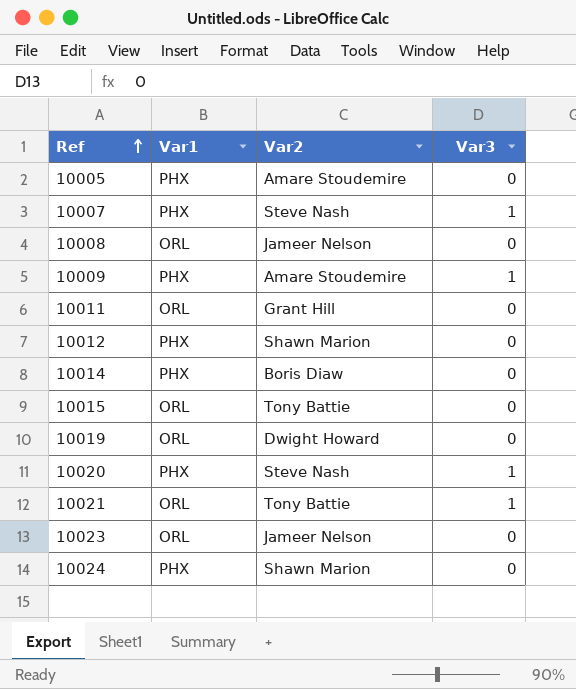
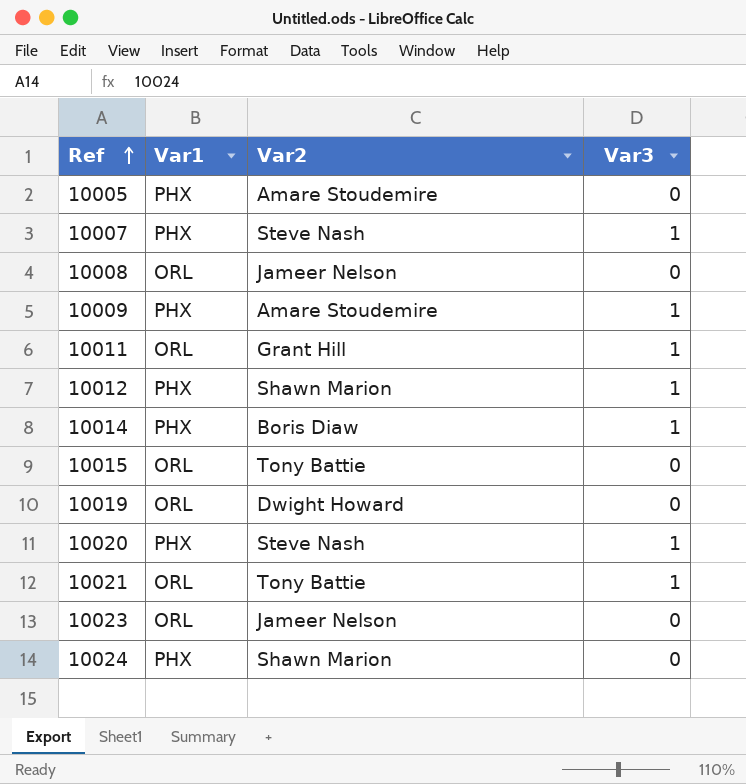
10011 | Var3: 0 -> 1
10012 | Var3: 0 -> 1
10014 | Var3: 0 -> 1

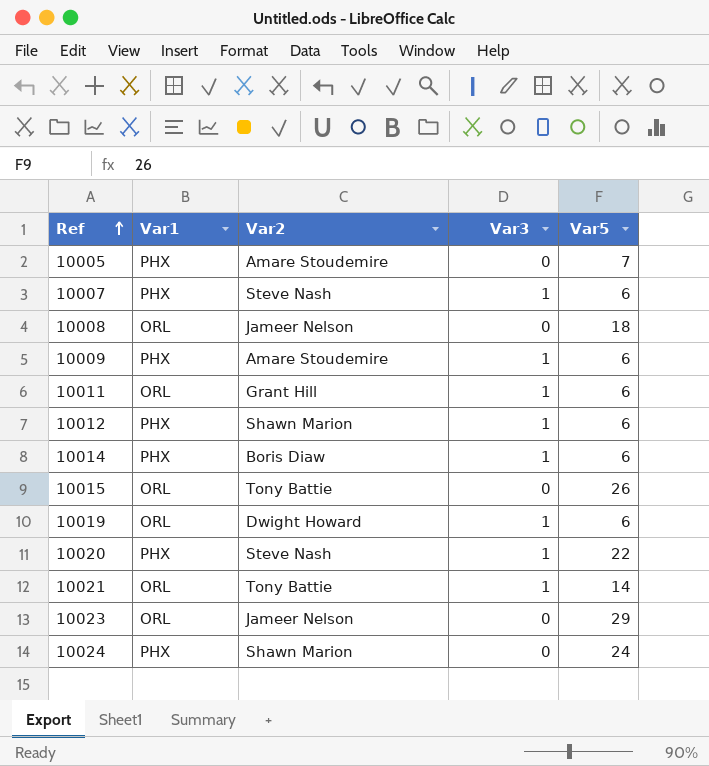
column Var5 | position: none -> 5
10019 | Var3: 0 -> 1

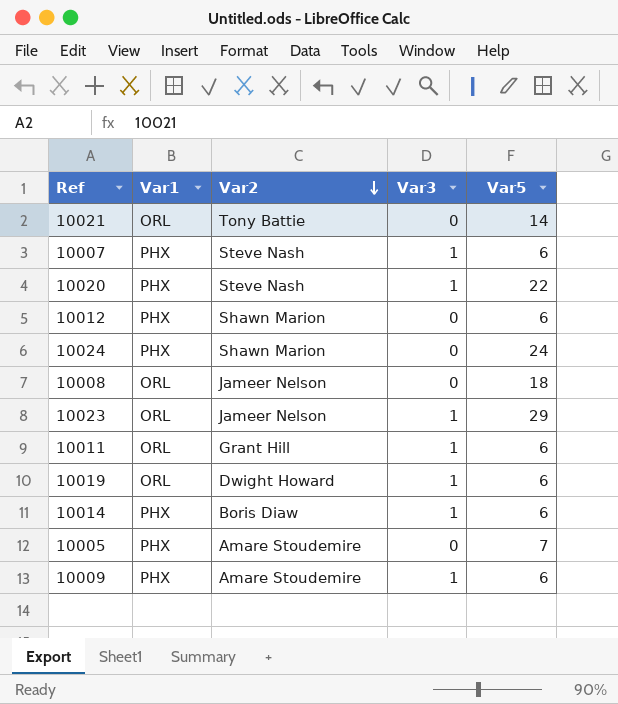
row order: Ref ascending -> Var2 descending
row 10015: ORL | Tony Battie | 0 | 26 -> none
10021 | Var3: 1 -> 0
10012 | Var3: 1 -> 0
10023 | Var3: 0 -> 1

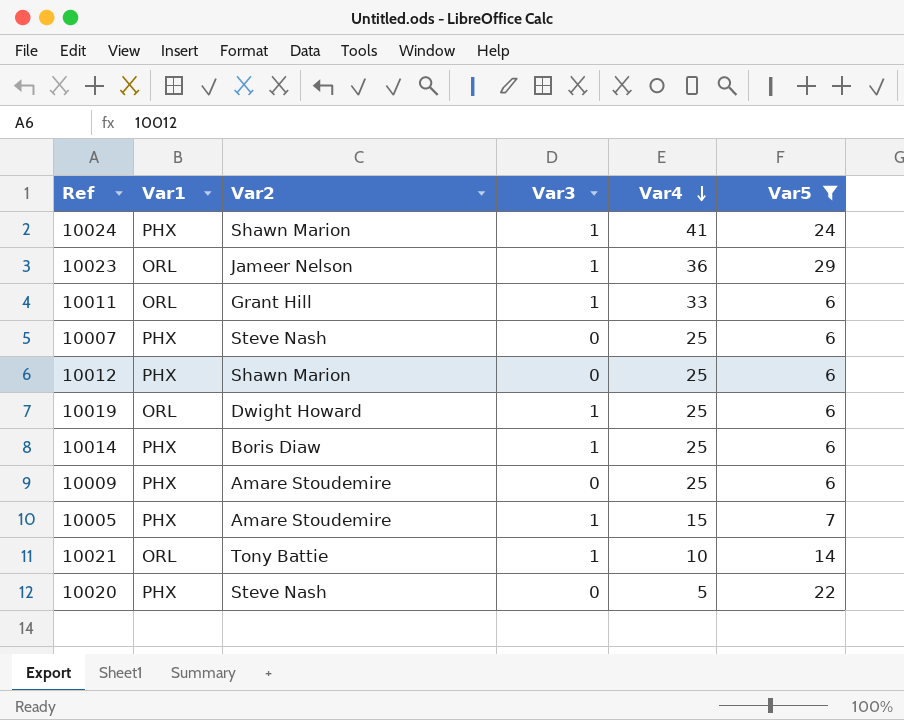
filter: none -> Var5 != 18
row order: Var2 descending -> Var4 descending
column Var4 | position: none -> 5
10024 | Var3: 0 -> 1
10007 | Var3: 1 -> 0
10009 | Var3: 1 -> 0
10005 | Var3: 0 -> 1
10021 | Var3: 0 -> 1
10020 | Var3: 1 -> 0

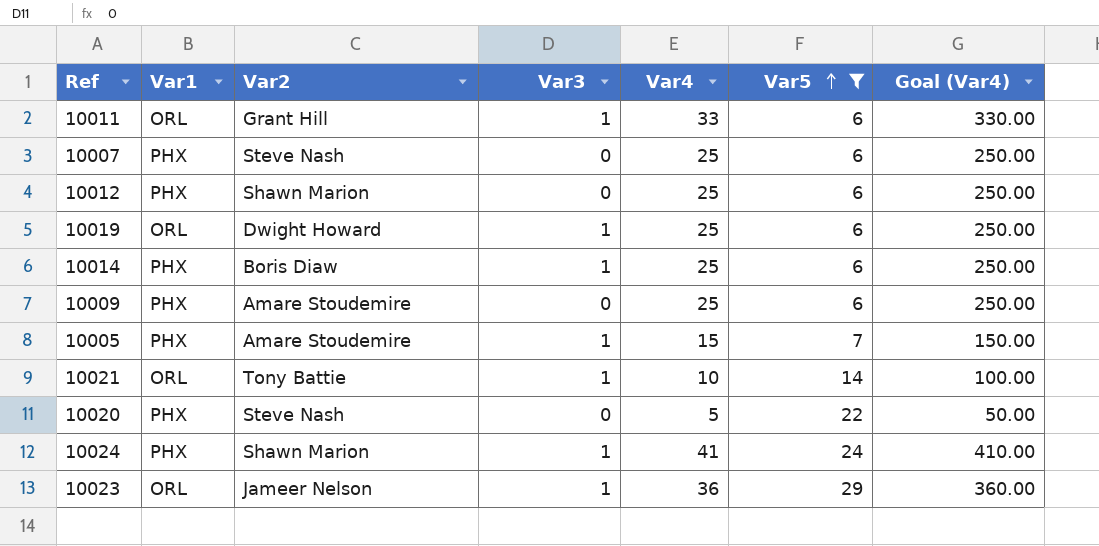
row order: Var4 descending -> Var5 ascending
column Goal (Var4) | formula: none -> [Var4] * 10

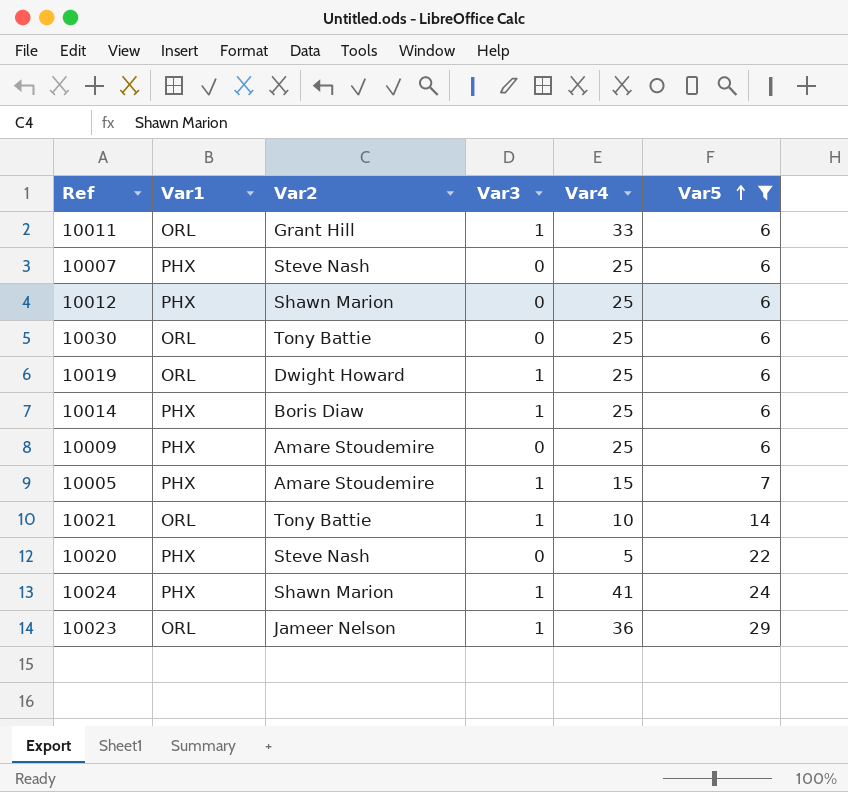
column Goal (Var4) | formula: [Var4] * 10 -> none
row 10030: none -> ORL | Tony Battie | 0 | 25 | 6

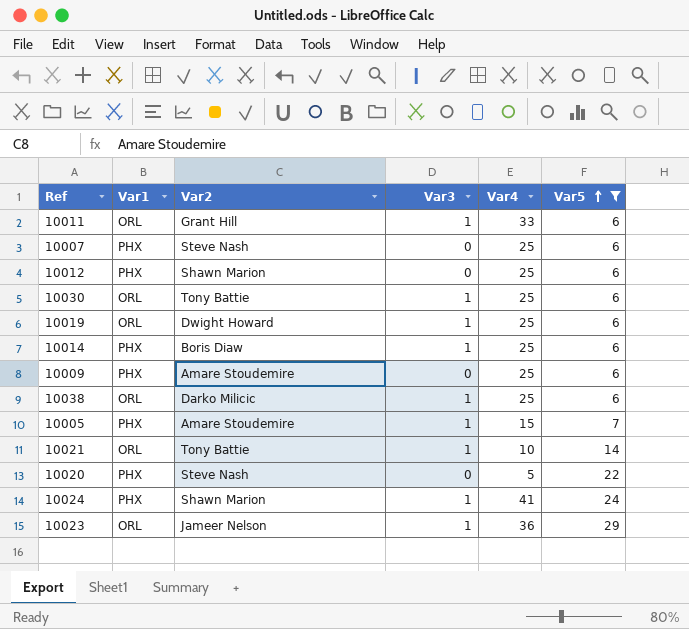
10030 | Var3: 0 -> 1
row 10038: none -> ORL | Darko Milicic | 1 | 25 | 6

